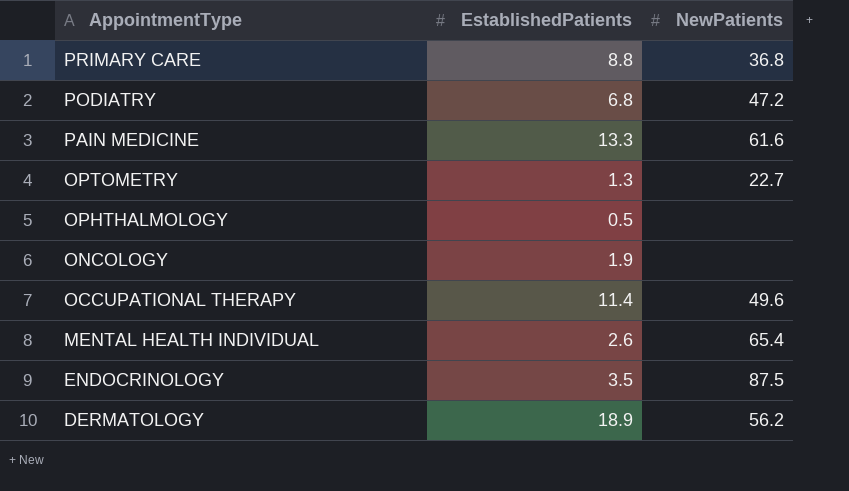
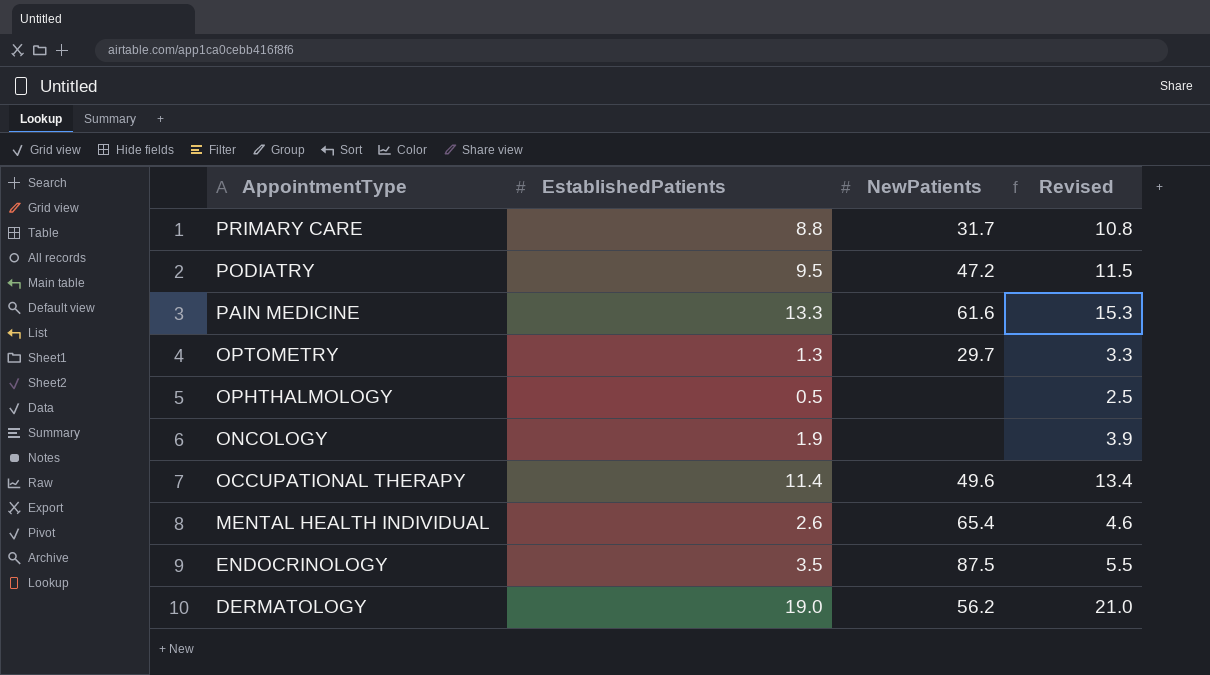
column Revised | formula: none -> [EstablishedPatients] + 2
PRIMARY CARE | NewPatients: 36.8 -> 31.7
PODIATRY | EstablishedPatients: 6.8 -> 9.5
OPTOMETRY | NewPatients: 22.7 -> 29.7
DERMATOLOGY | EstablishedPatients: 18.9 -> 19.0

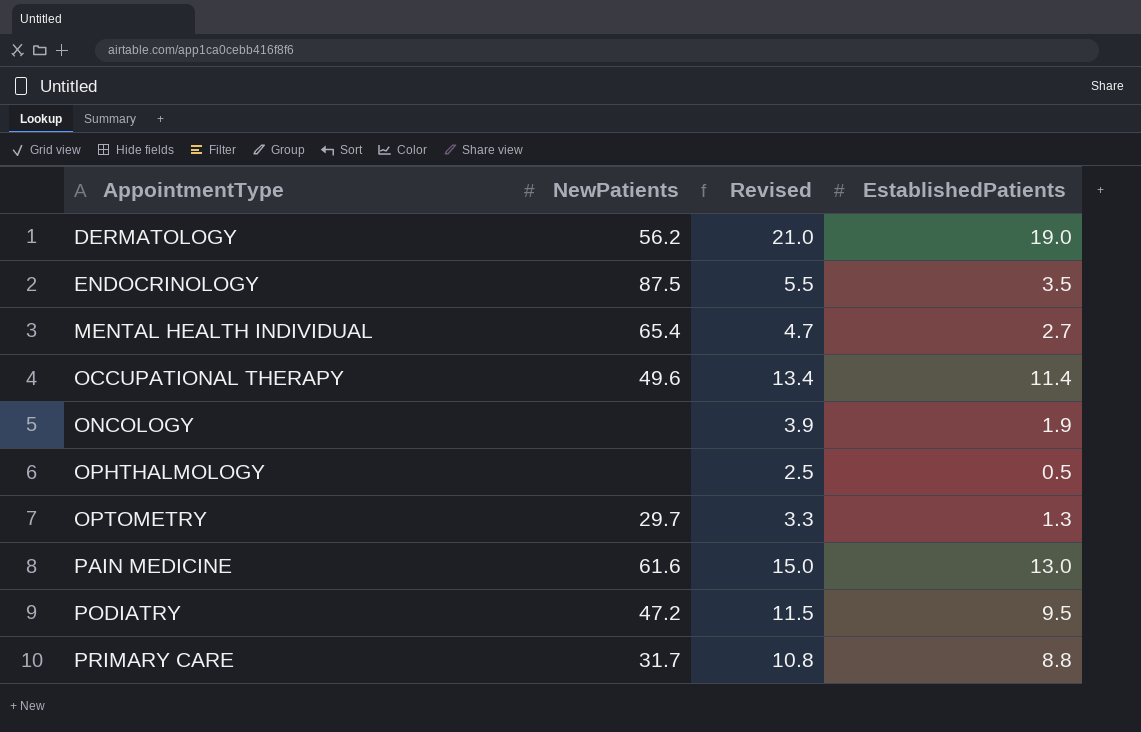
row order: AppointmentType descending -> AppointmentType ascending
column EstablishedPatients | position: 2 -> 4
MENTAL HEALTH INDIVIDUAL | Revised: 4.6 -> 4.7
MENTAL HEALTH INDIVIDUAL | EstablishedPatients: 2.6 -> 2.7
PAIN MEDICINE | Revised: 15.3 -> 15.0
PAIN MEDICINE | EstablishedPatients: 13.3 -> 13.0

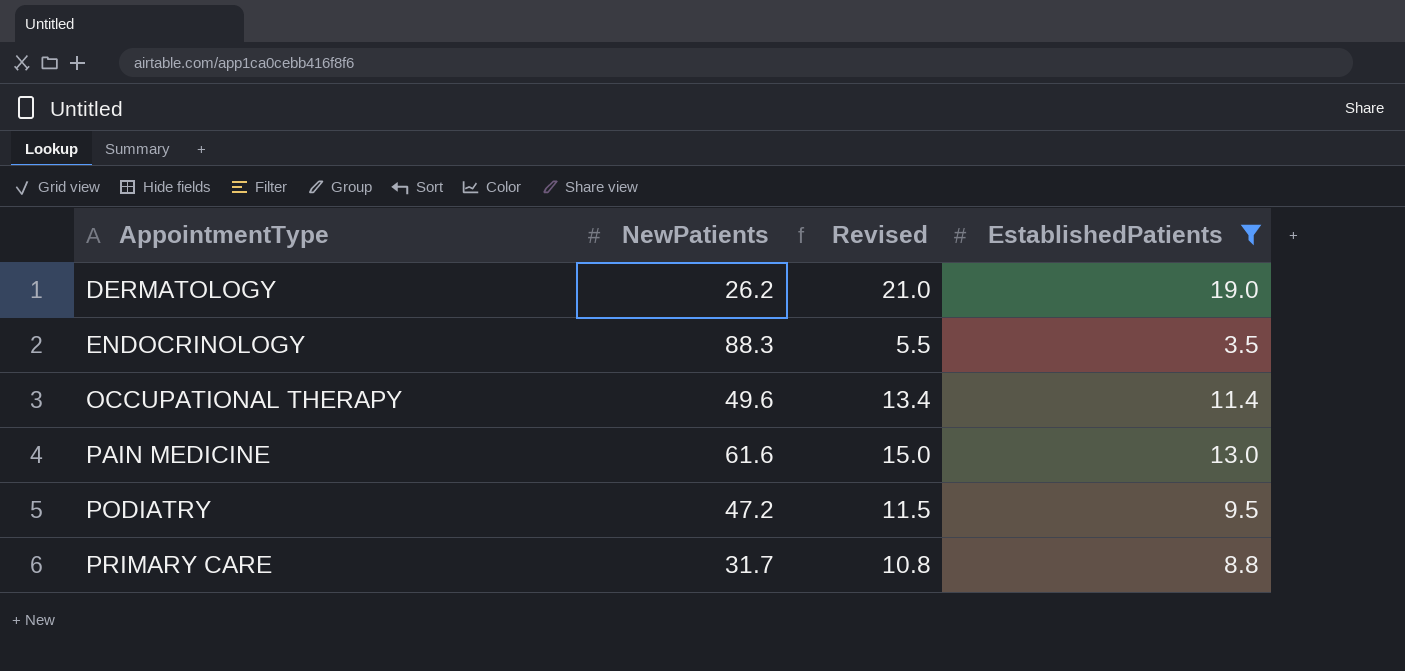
filter: none -> EstablishedPatients >= 3.5
DERMATOLOGY | NewPatients: 56.2 -> 26.2
ENDOCRINOLOGY | NewPatients: 87.5 -> 88.3

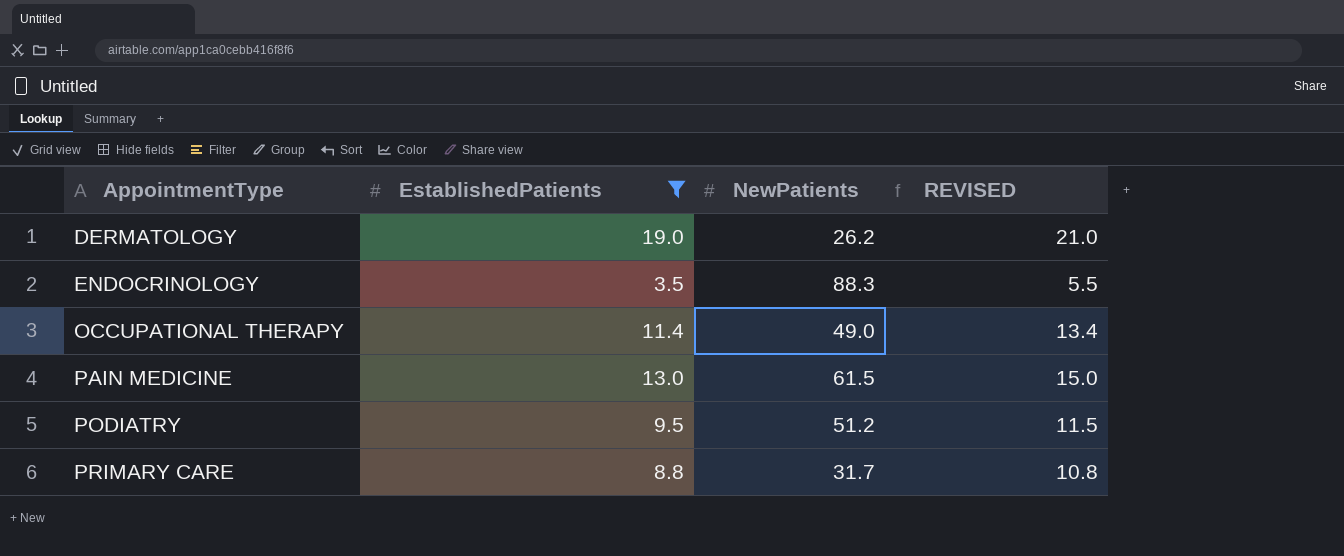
column EstablishedPatients | position: 4 -> 2
column name: Revised -> REVISED
OCCUPATIONAL THERAPY | NewPatients: 49.6 -> 49.0
PAIN MEDICINE | NewPatients: 61.6 -> 61.5
PODIATRY | NewPatients: 47.2 -> 51.2

